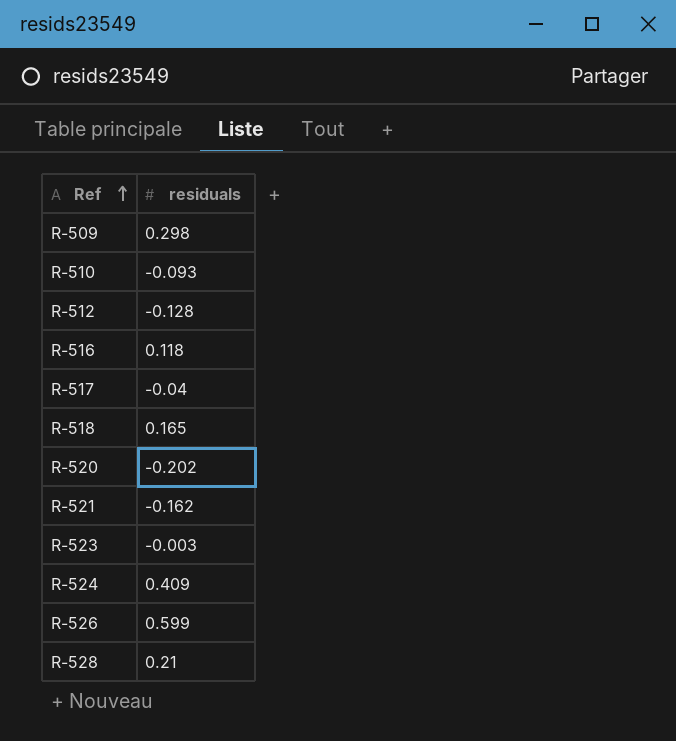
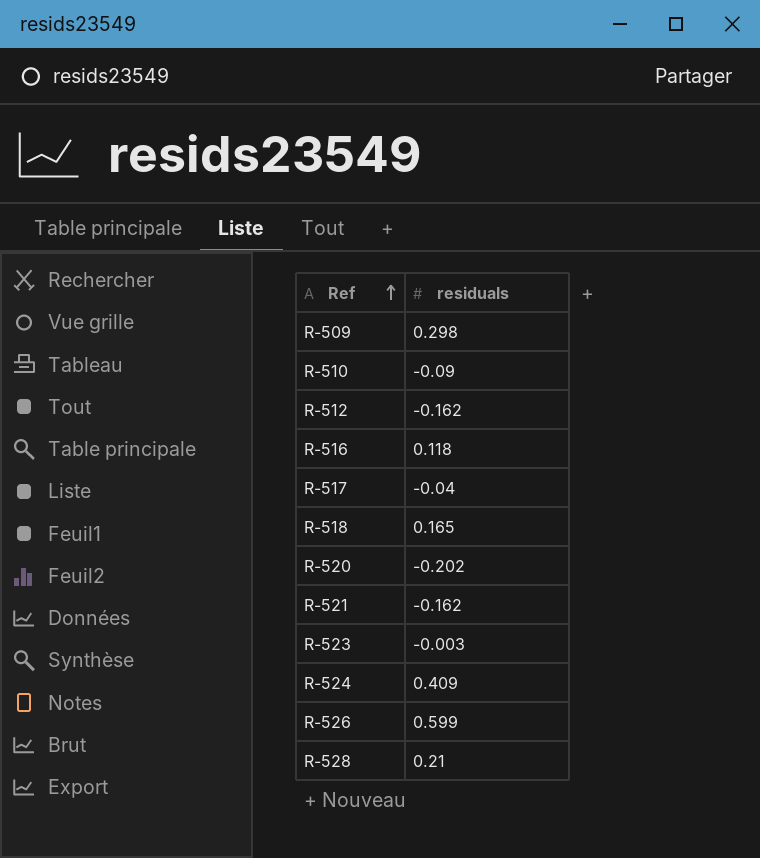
R-510 | residuals: -0.093 -> -0.09
R-512 | residuals: -0.128 -> -0.162

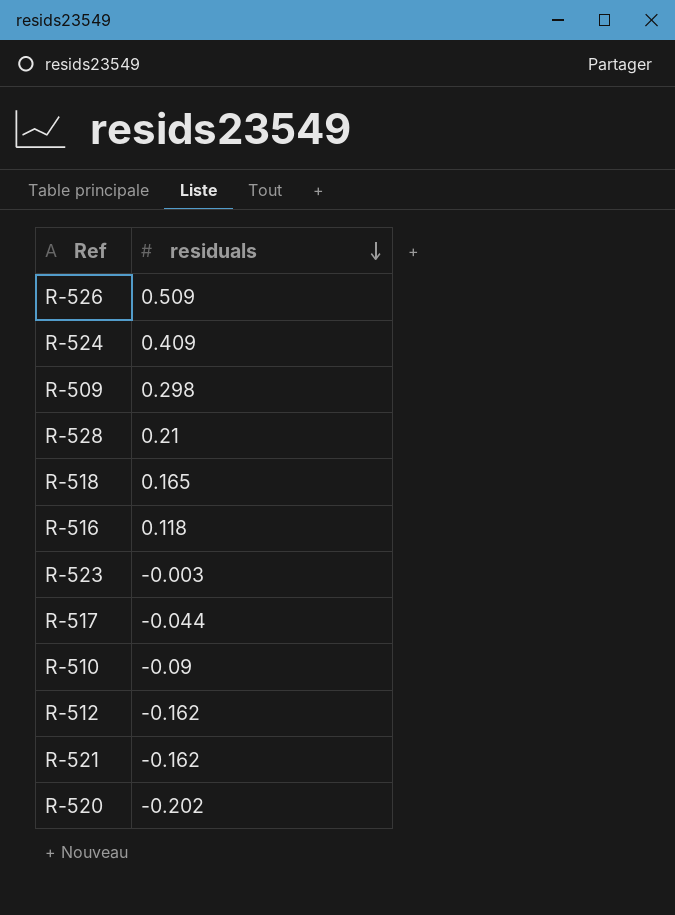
row order: Ref ascending -> residuals descending
R-526 | residuals: 0.599 -> 0.509
R-517 | residuals: -0.04 -> -0.044

